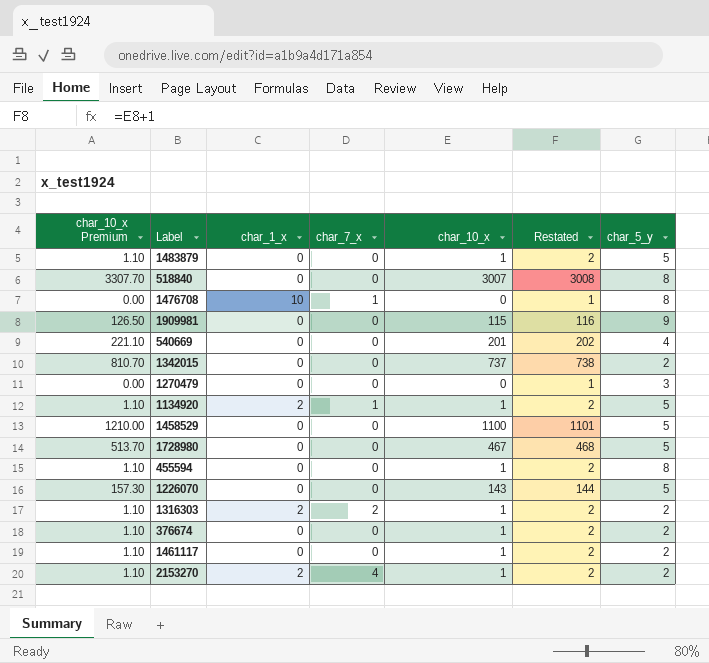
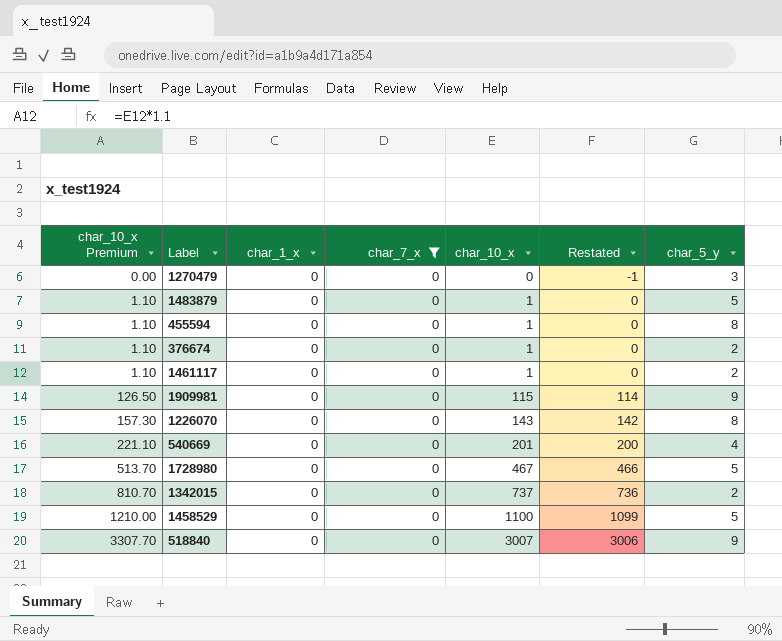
filter: none -> char_7_x = 0
row order: none -> char_10_x Premium ascending
column Restated | formula: [char_10_x] + 1 -> [char_10_x] - 1
1226070 | char_5_y: 5 -> 8
518840 | char_5_y: 8 -> 9

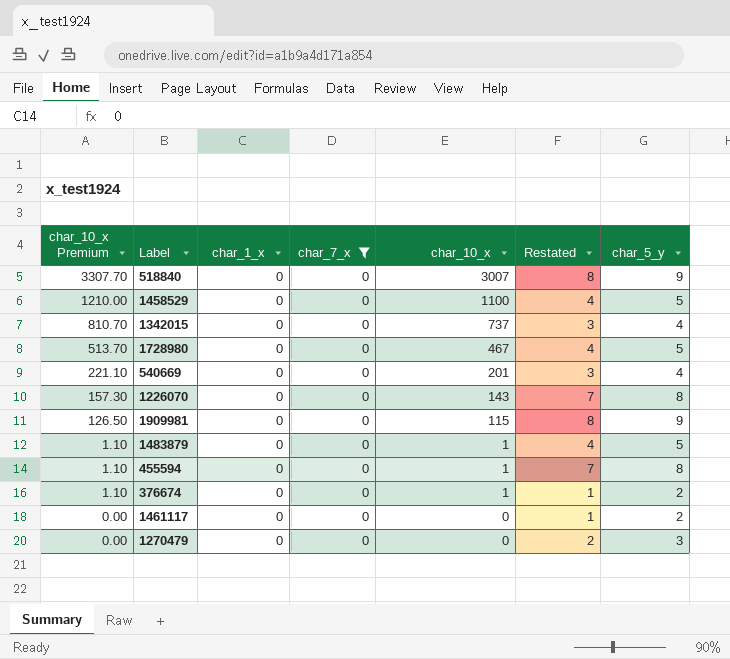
row order: char_10_x Premium ascending -> char_10_x Premium descending
column Restated | formula: [char_10_x] - 1 -> [char_5_y] - 1
1342015 | char_5_y: 2 -> 4
1461117 | char_10_x Premium: 1.10 -> 0.00
1461117 | char_10_x: 1 -> 0

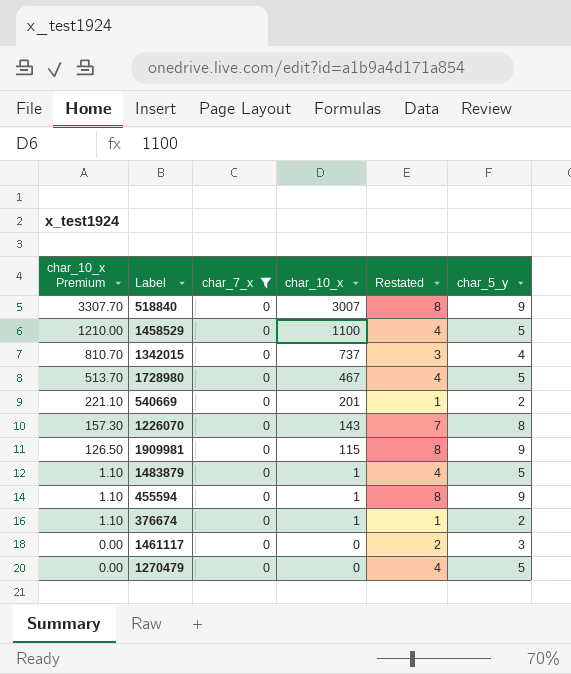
column char_1_x | position: 3 -> none
540669 | Restated: 3 -> 1
540669 | char_5_y: 4 -> 2
455594 | Restated: 7 -> 8
455594 | char_5_y: 8 -> 9
1461117 | Restated: 1 -> 2
1461117 | char_5_y: 2 -> 3
1270479 | Restated: 2 -> 4
1270479 | char_5_y: 3 -> 5

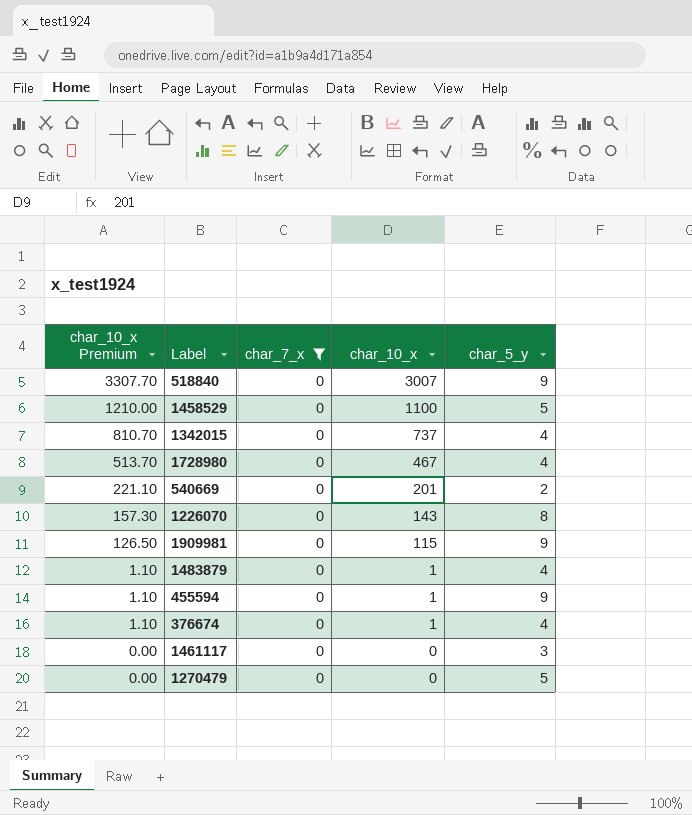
column Restated | formula: [char_5_y] - 1 -> none
1728980 | char_5_y: 5 -> 4
1483879 | char_5_y: 5 -> 4
376674 | char_5_y: 2 -> 4

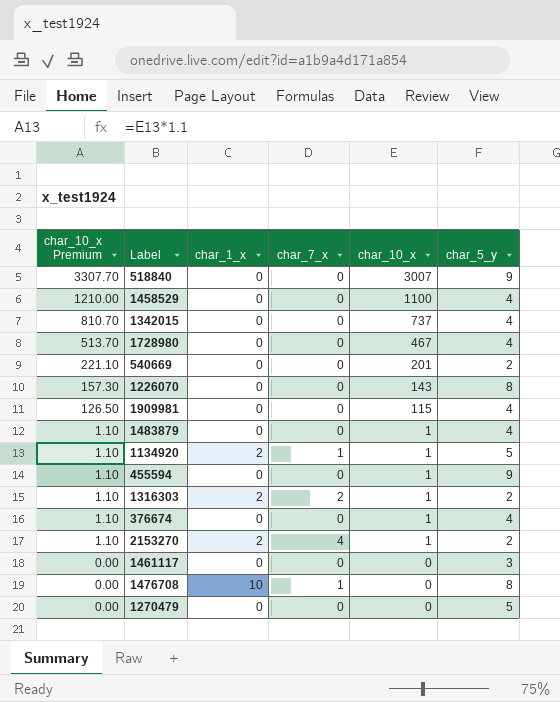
filter: char_7_x = 0 -> none
column char_1_x | position: none -> 3
1458529 | char_5_y: 5 -> 4
1909981 | char_5_y: 9 -> 4

